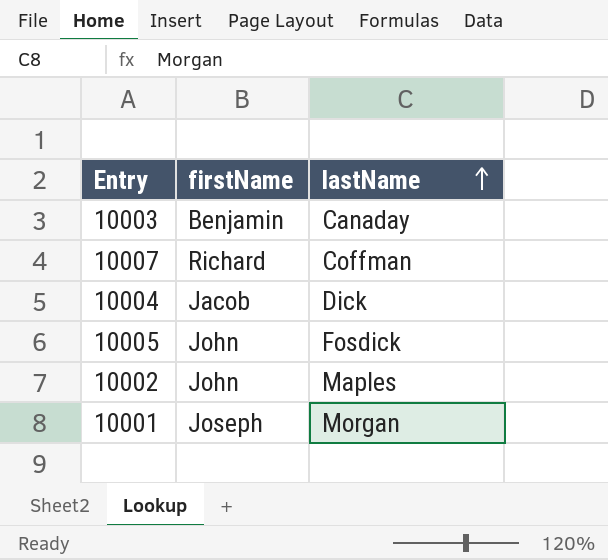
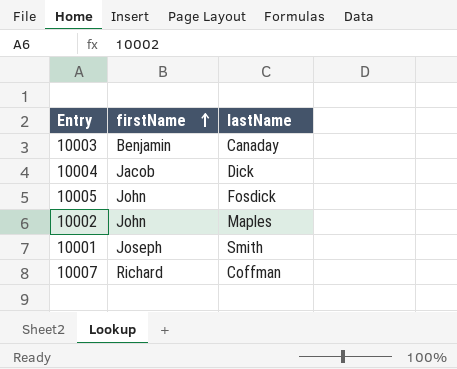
row order: lastName ascending -> firstName ascending
10001 | lastName: Morgan -> Smith

